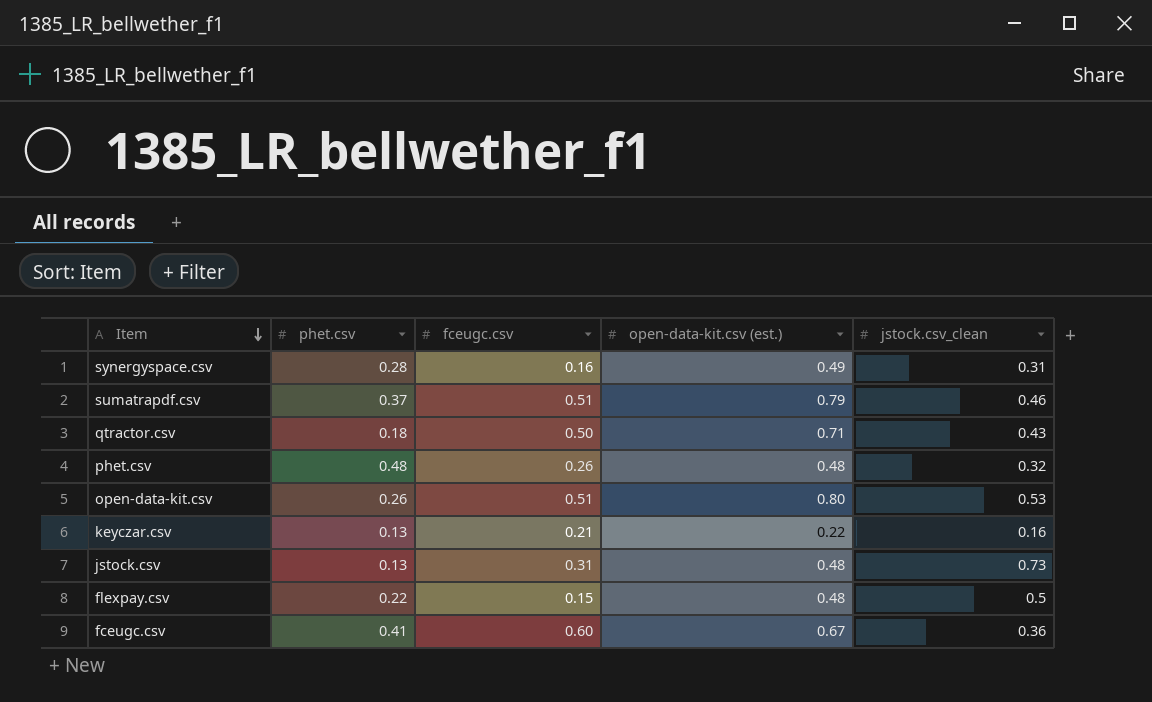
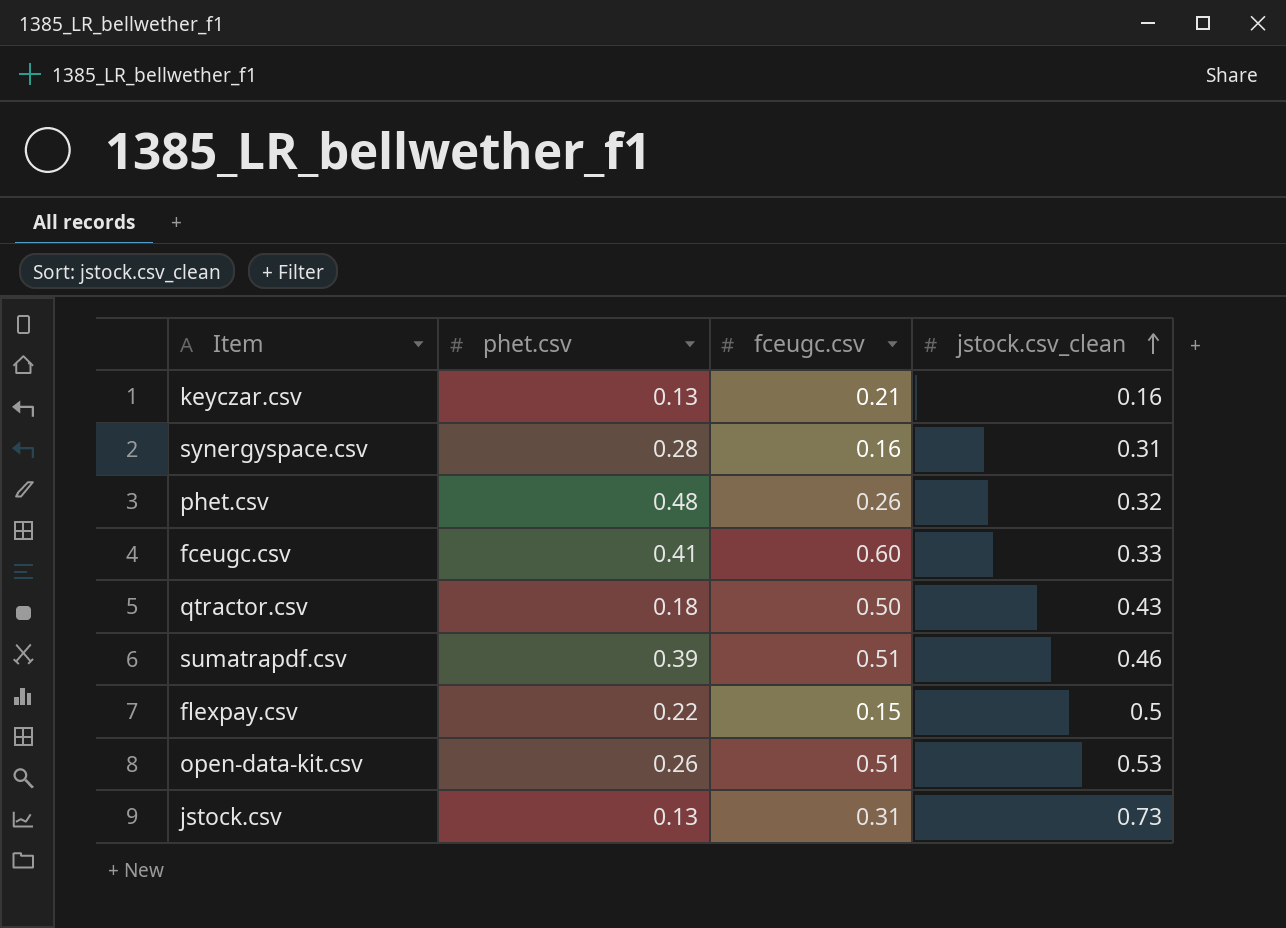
row order: Item descending -> jstock.csv_clean ascending
column open-data-kit.csv (est.) | position: 4 -> none
fceugc.csv | jstock.csv_clean: 0.36 -> 0.33
sumatrapdf.csv | phet.csv: 0.37 -> 0.39

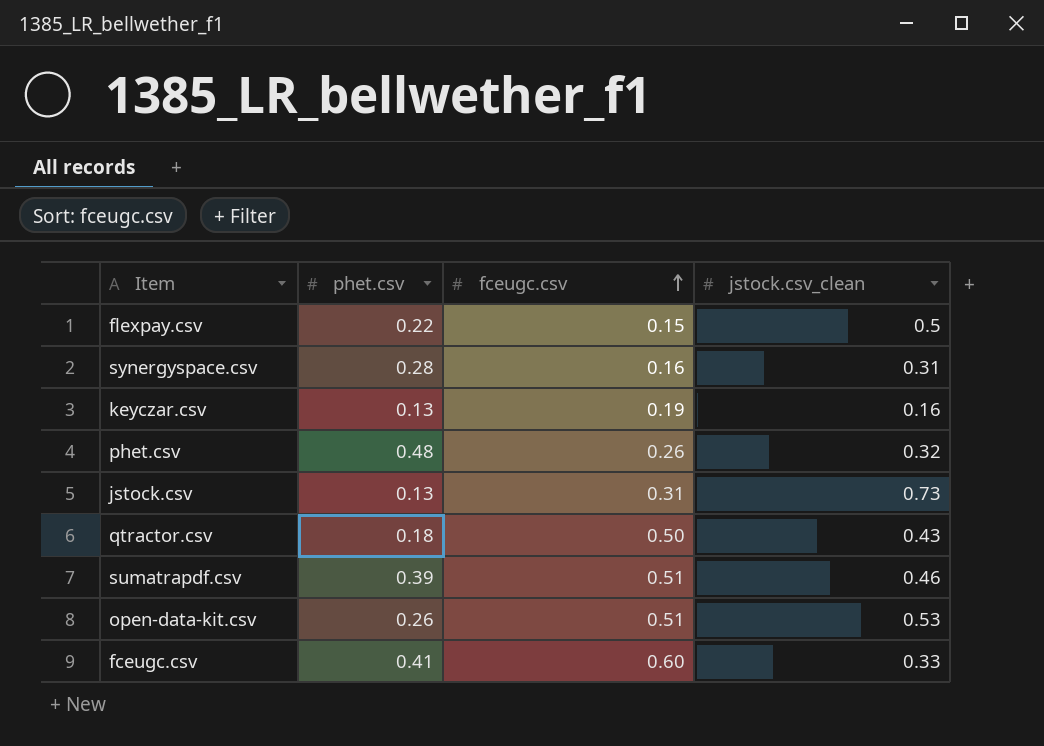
row order: jstock.csv_clean ascending -> fceugc.csv ascending
keyczar.csv | fceugc.csv: 0.21 -> 0.19

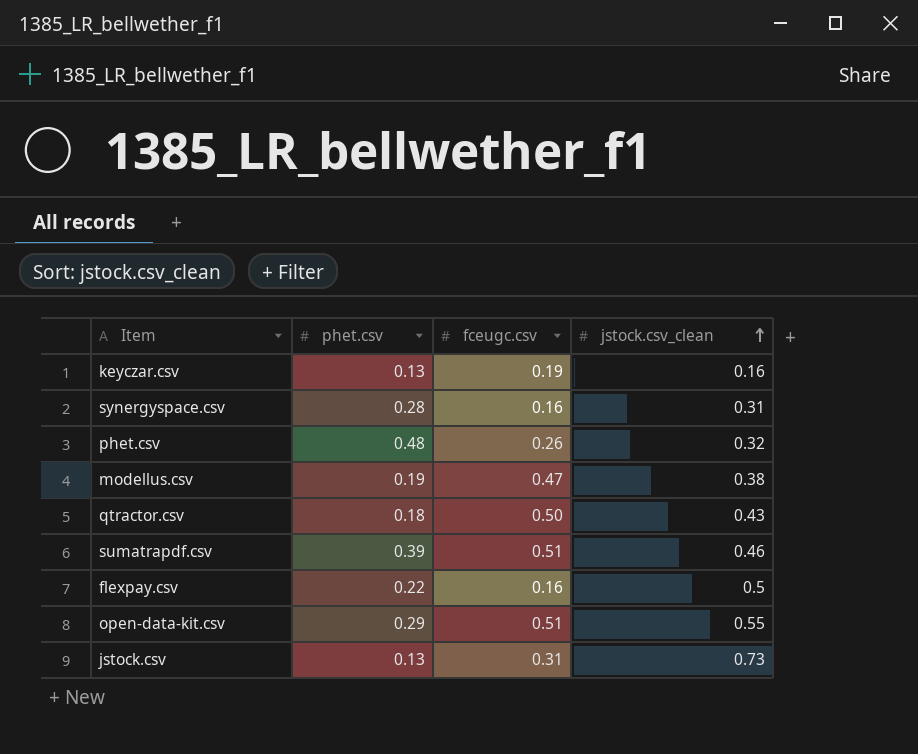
row order: fceugc.csv ascending -> jstock.csv_clean ascending
row fceugc.csv: 0.41 | 0.60 | 0.33 -> none
row modellus.csv: none -> 0.19 | 0.47 | 0.38
flexpay.csv | fceugc.csv: 0.15 -> 0.16
open-data-kit.csv | phet.csv: 0.26 -> 0.29
open-data-kit.csv | jstock.csv_clean: 0.53 -> 0.55

